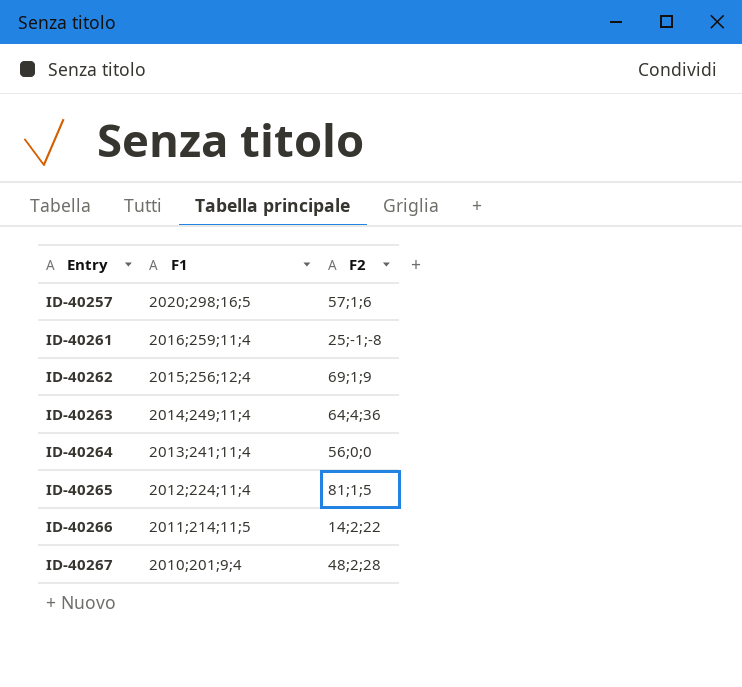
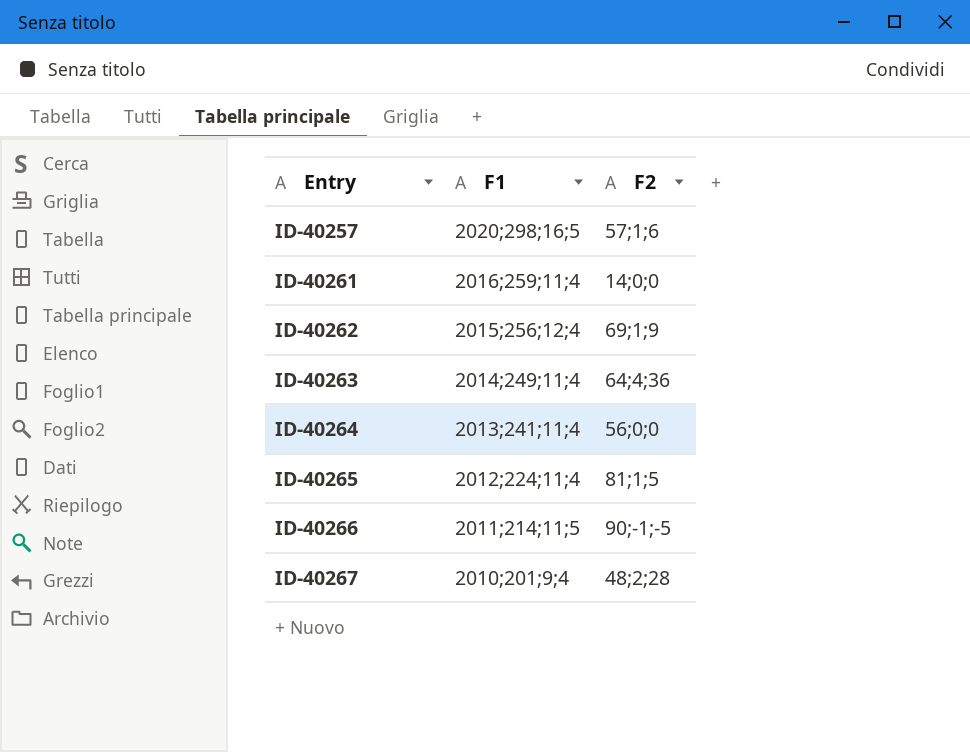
ID-40261 | F2: 25;-1;-8 -> 14;0;0
ID-40266 | F2: 14;2;22 -> 90;-1;-5

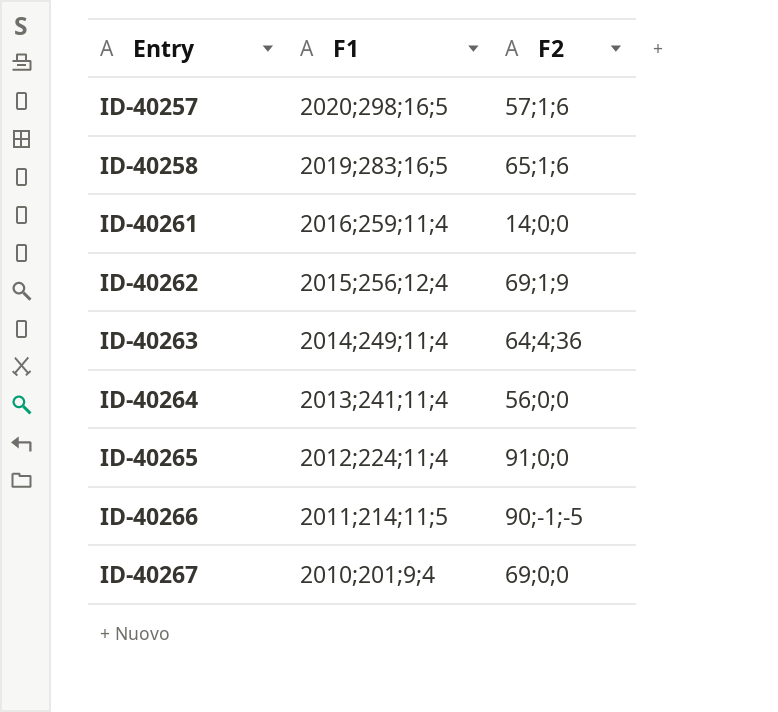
row ID-40258: none -> 2019;283;16;5 | 65;1;6
ID-40265 | F2: 81;1;5 -> 91;0;0
ID-40267 | F2: 48;2;28 -> 69;0;0

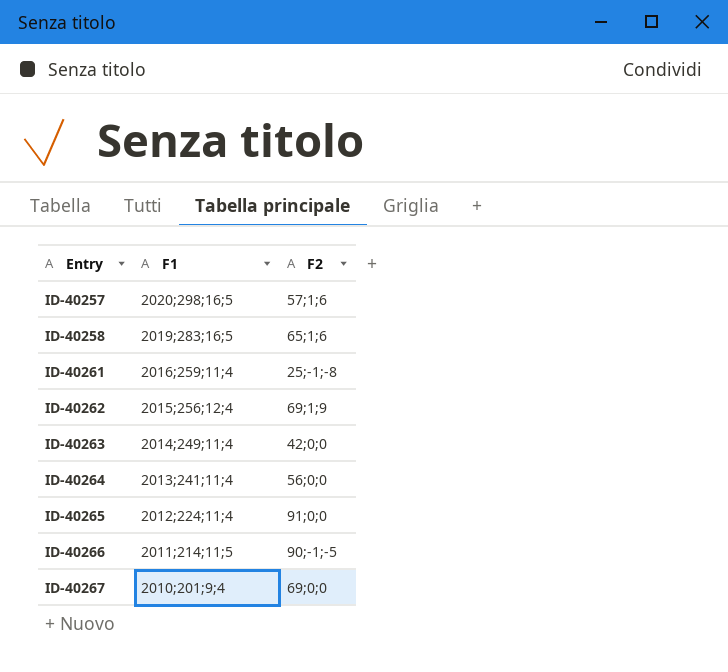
ID-40261 | F2: 14;0;0 -> 25;-1;-8
ID-40263 | F2: 64;4;36 -> 42;0;0

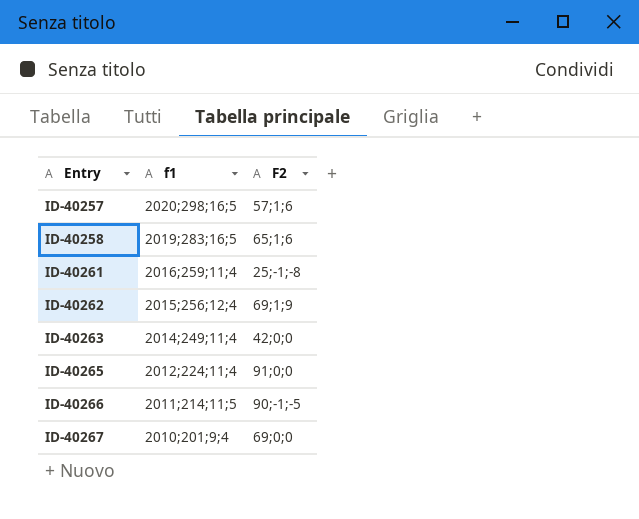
column name: F1 -> f1
row ID-40264: 2013;241;11;4 | 56;0;0 -> none

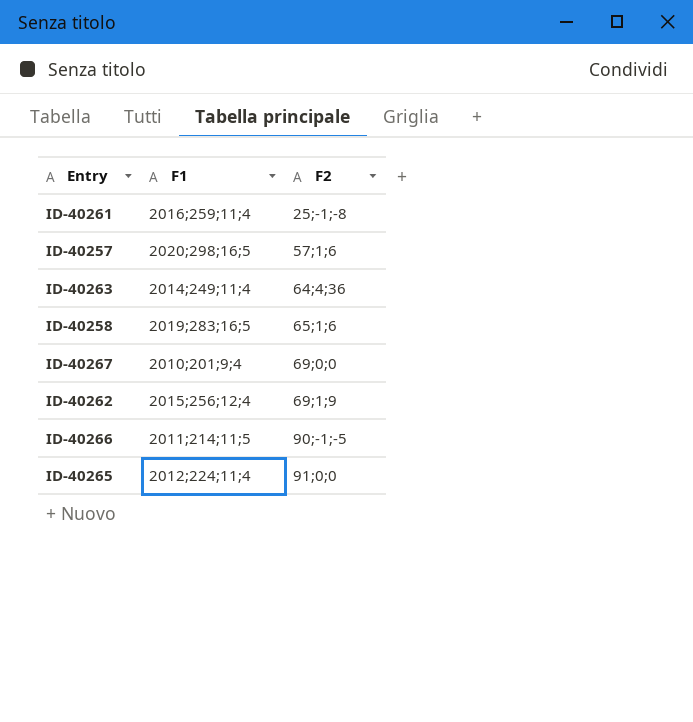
row order: Entry ascending -> F2 ascending
column name: f1 -> F1
ID-40263 | F2: 42;0;0 -> 64;4;36

